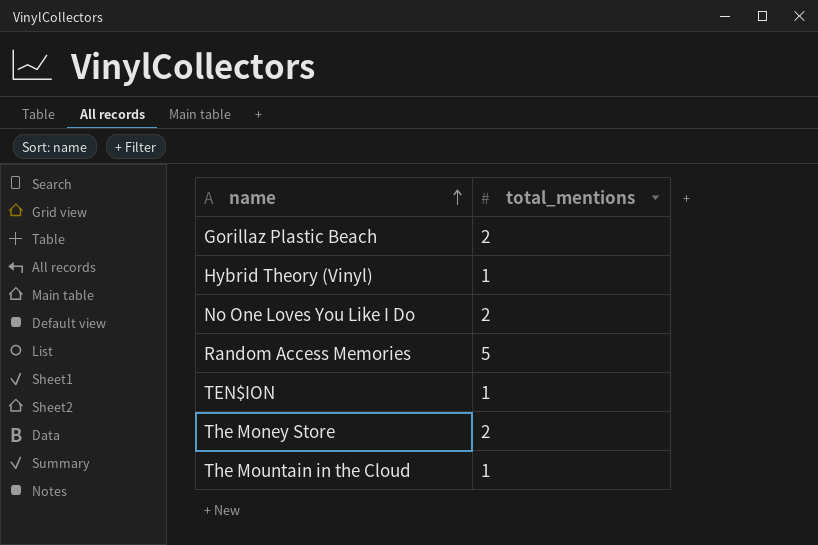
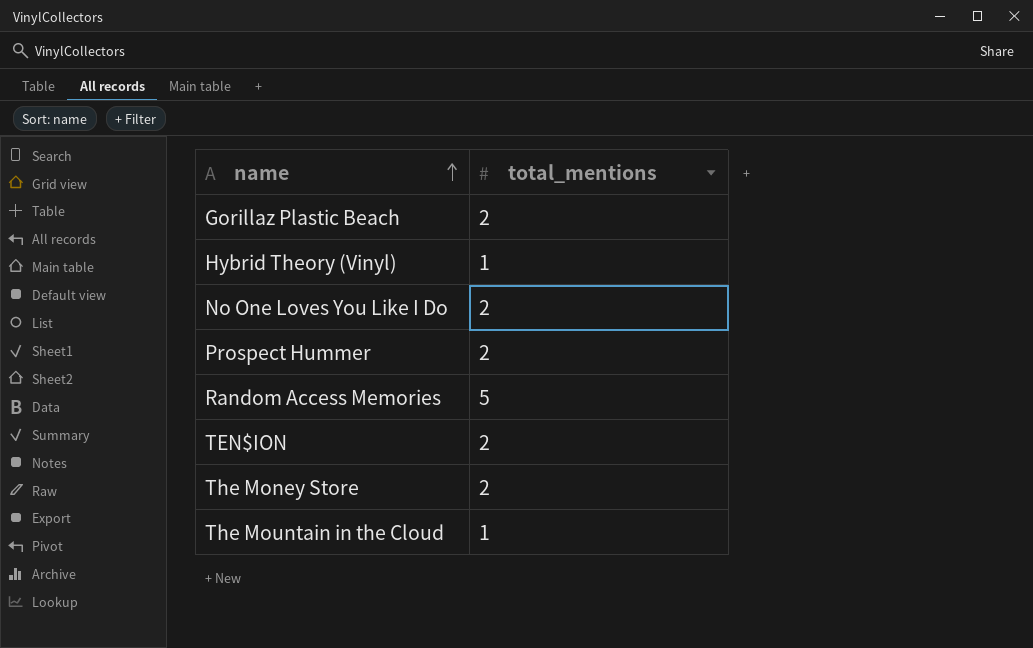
row Prospect Hummer: none -> 2
TEN$ION | total_mentions: 1 -> 2

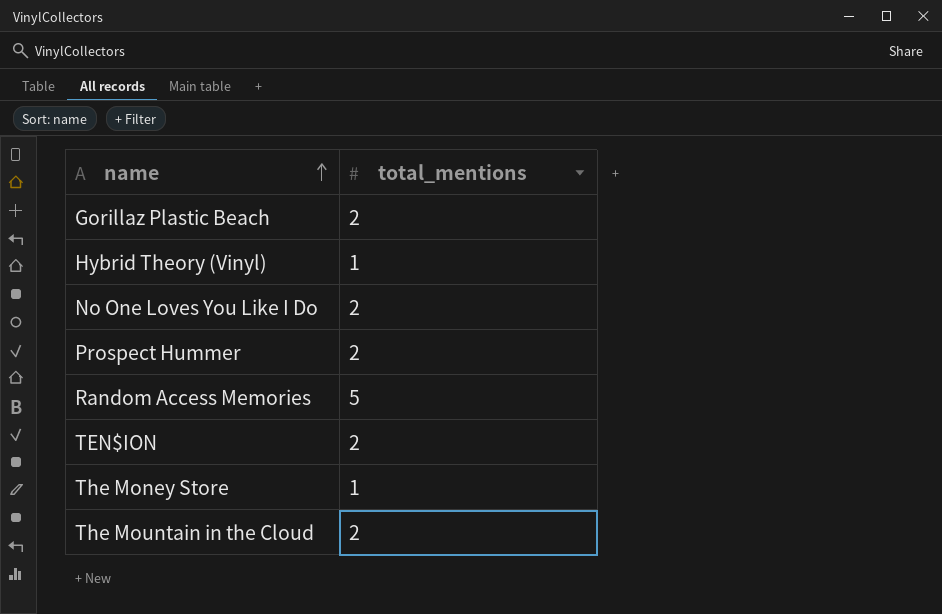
The Money Store | total_mentions: 2 -> 1
The Mountain in the Cloud | total_mentions: 1 -> 2

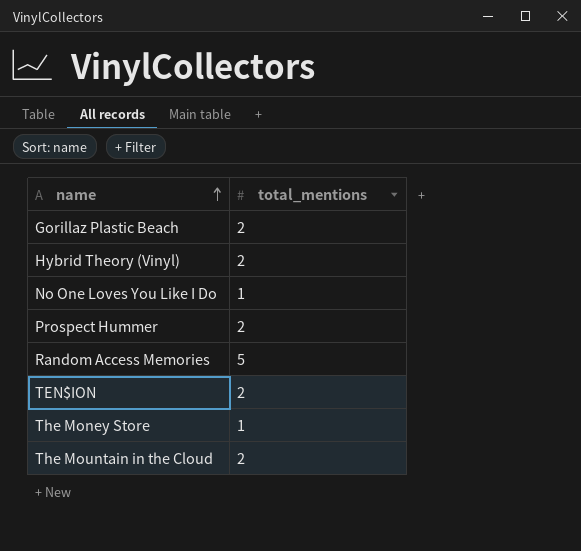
Hybrid Theory (Vinyl) | total_mentions: 1 -> 2
No One Loves You Like I Do | total_mentions: 2 -> 1

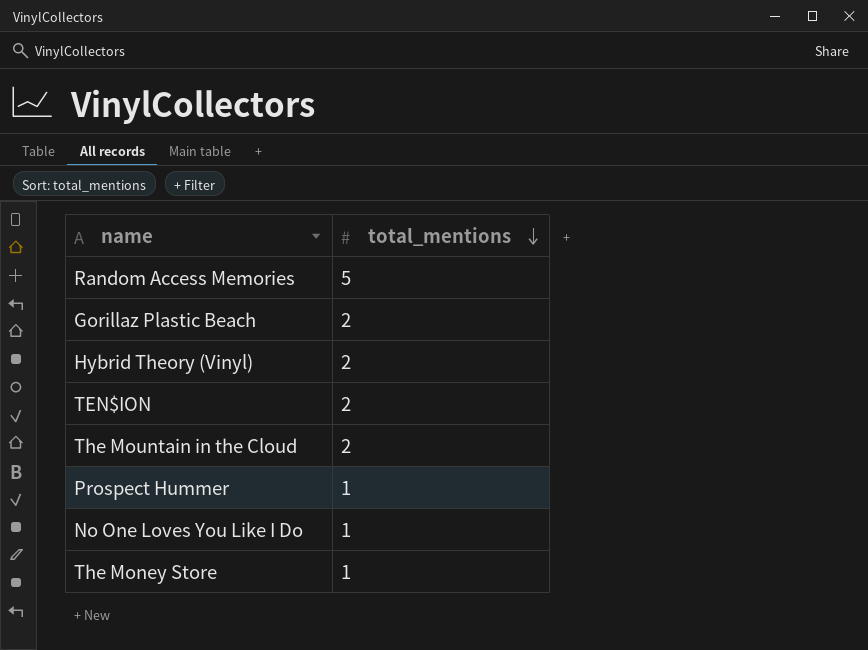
row order: name ascending -> total_mentions descending
Prospect Hummer | total_mentions: 2 -> 1

